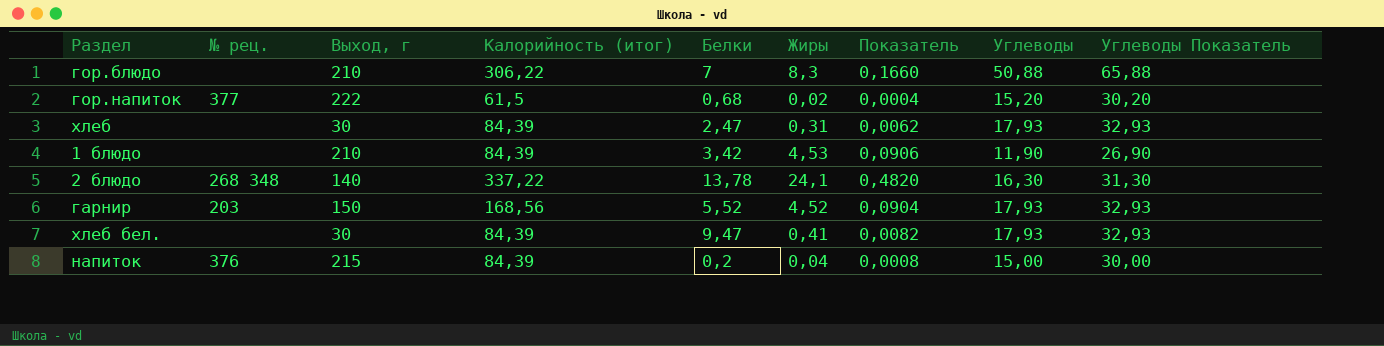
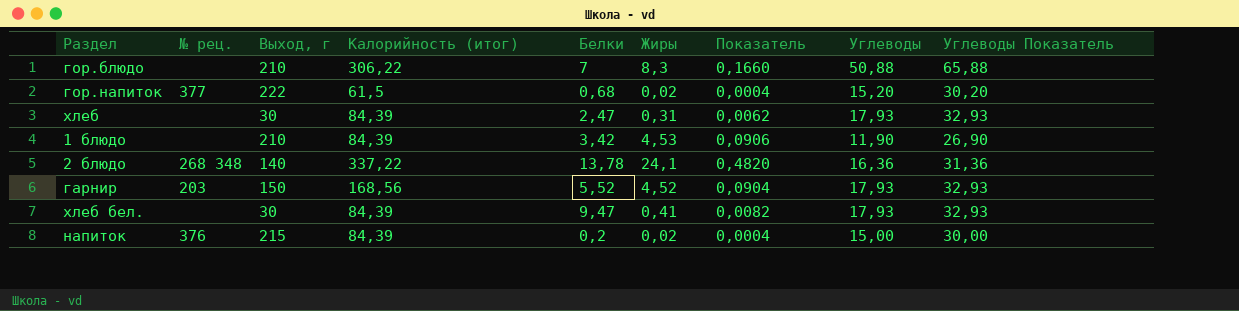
2 блюдо | Углеводы: 16,30 -> 16,36
2 блюдо | Углеводы Показатель: 31,30 -> 31,36
напиток | Жиры: 0,04 -> 0,02
напиток | Показатель: 0,0008 -> 0,0004

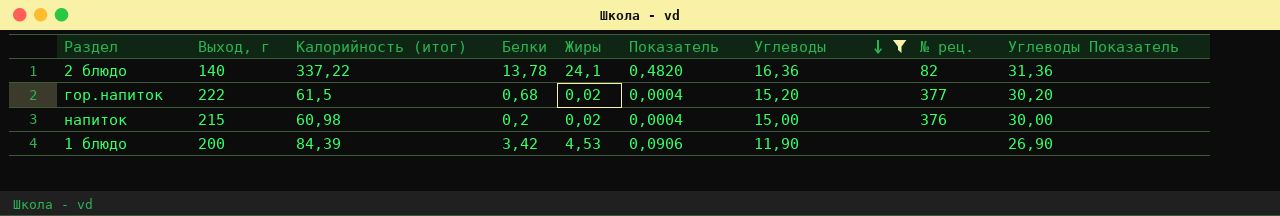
filter: none -> Углеводы <= 16,36
row order: none -> Углеводы descending
column № рец. | position: 2 -> 8
2 блюдо | № рец.: 268 348 -> 82
напиток | Калорийность (итог): 84,39 -> 60,98
1 блюдо | Выход, г: 210 -> 200

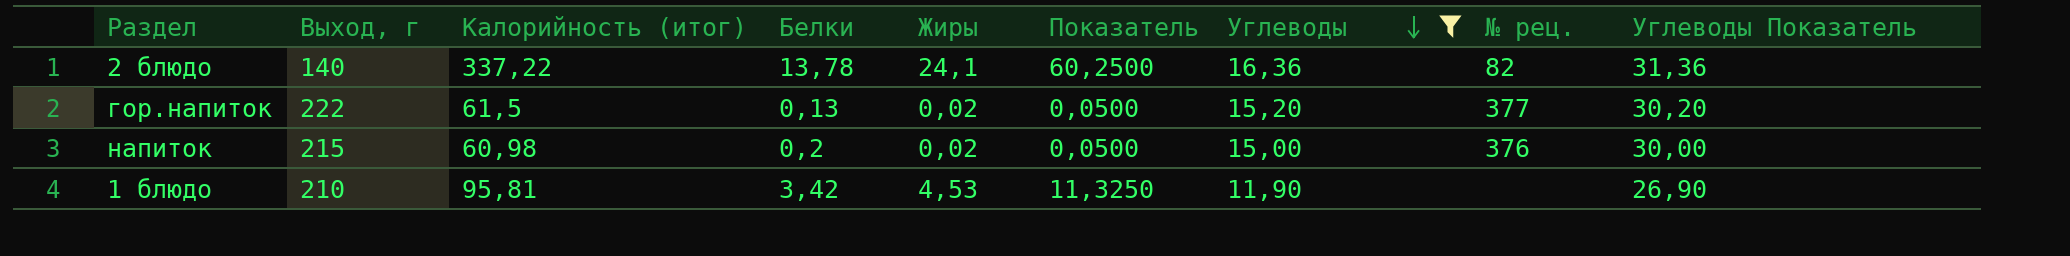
column Показатель | formula: [Жиры] * 0,02 -> [Жиры] * 2,5
гор.напиток | Белки: 0,68 -> 0,13
1 блюдо | Выход, г: 200 -> 210
1 блюдо | Калорийность (итог): 84,39 -> 95,81

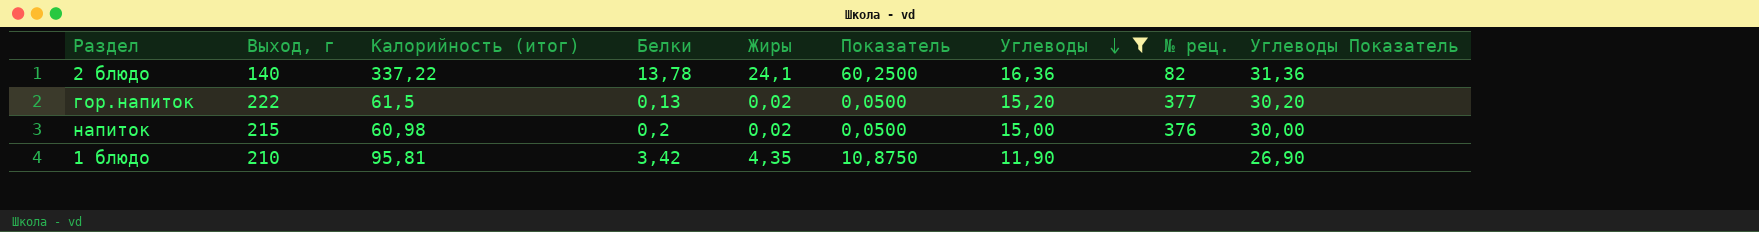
1 блюдо | Жиры: 4,53 -> 4,35
1 блюдо | Показатель: 11,3250 -> 10,8750

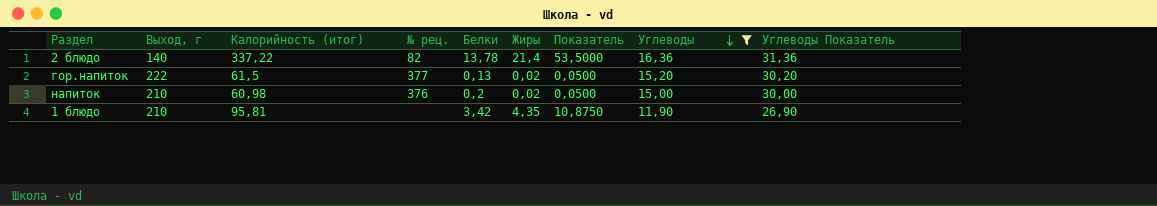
column № рец. | position: 8 -> 4
2 блюдо | Жиры: 24,1 -> 21,4
2 блюдо | Показатель: 60,2500 -> 53,5000
напиток | Выход, г: 215 -> 210

